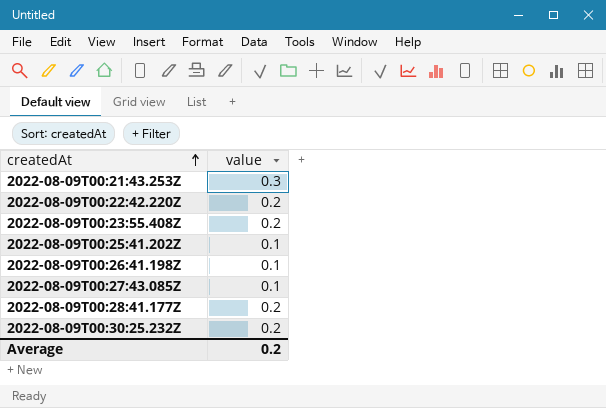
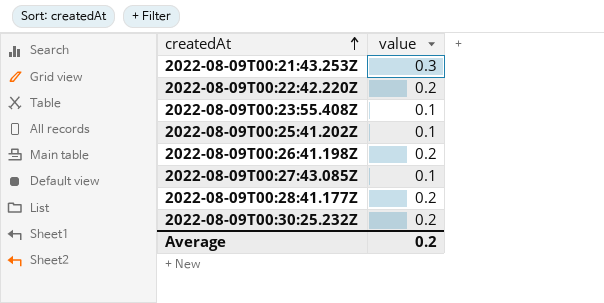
2022-08-09T00:23:55.408Z | value: 0.2 -> 0.1
2022-08-09T00:26:41.198Z | value: 0.1 -> 0.2

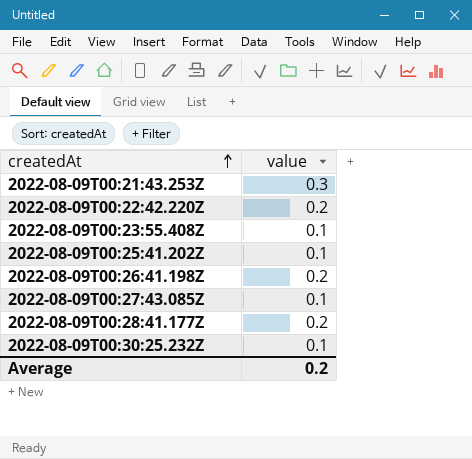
2022-08-09T00:30:25.232Z | value: 0.2 -> 0.1

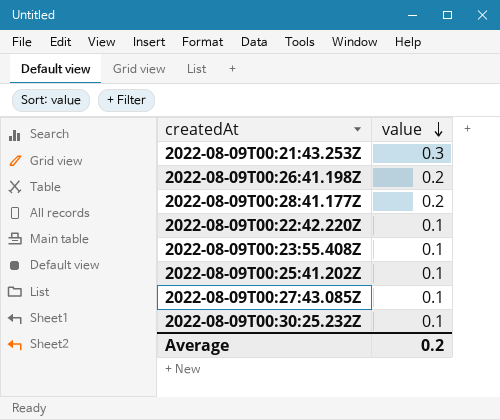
row order: createdAt ascending -> value descending
2022-08-09T00:22:42.220Z | value: 0.2 -> 0.1

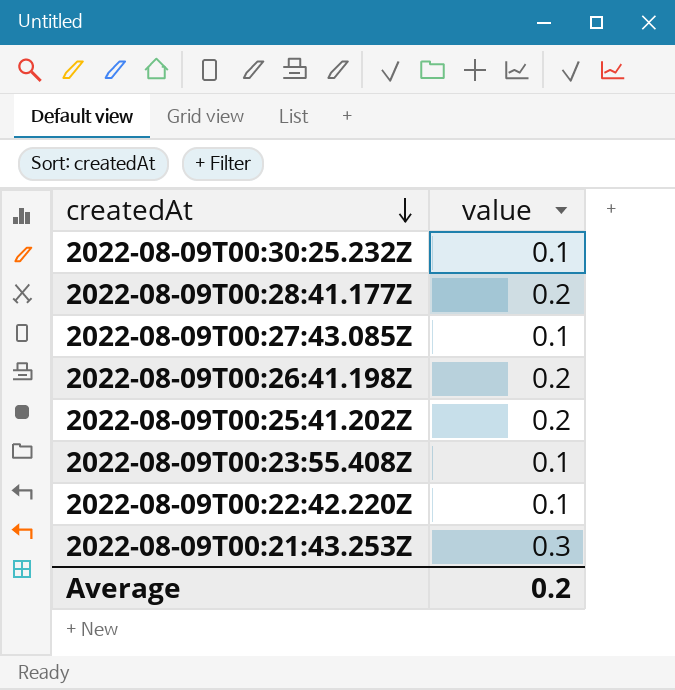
row order: value descending -> createdAt descending
2022-08-09T00:25:41.202Z | value: 0.1 -> 0.2

